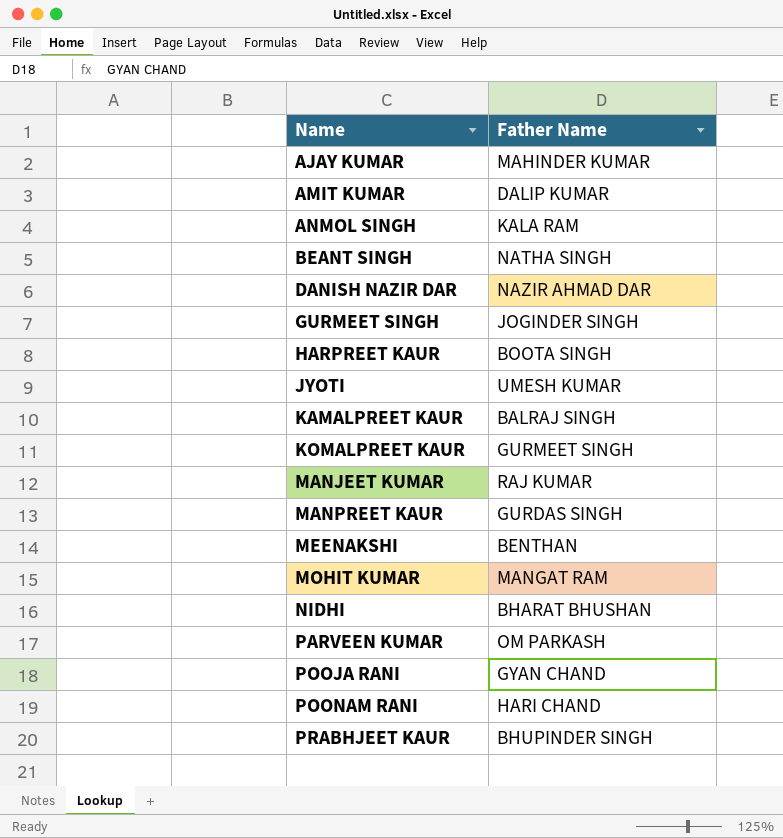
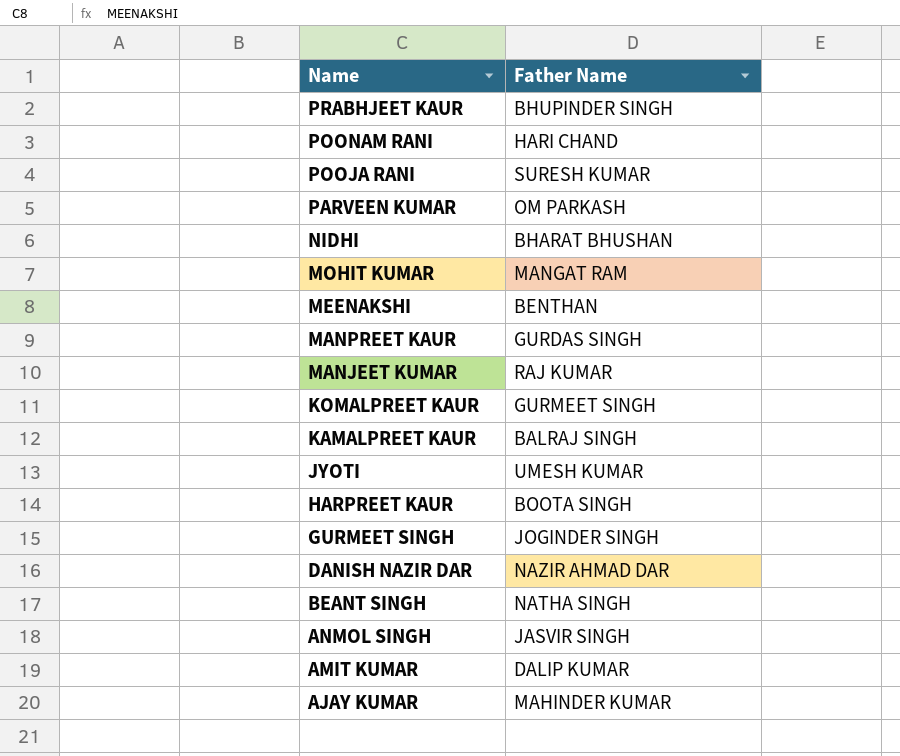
row order: Name ascending -> Name descending
POOJA RANI | Father Name: GYAN CHAND -> SURESH KUMAR
ANMOL SINGH | Father Name: KALA RAM -> JASVIR SINGH

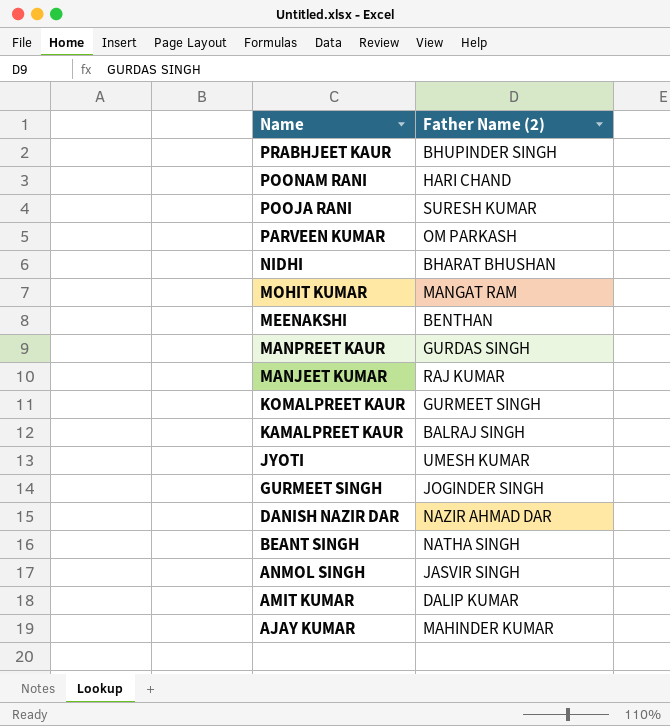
column name: Father Name -> Father Name (2)
row HARPREET KAUR: BOOTA SINGH -> none

